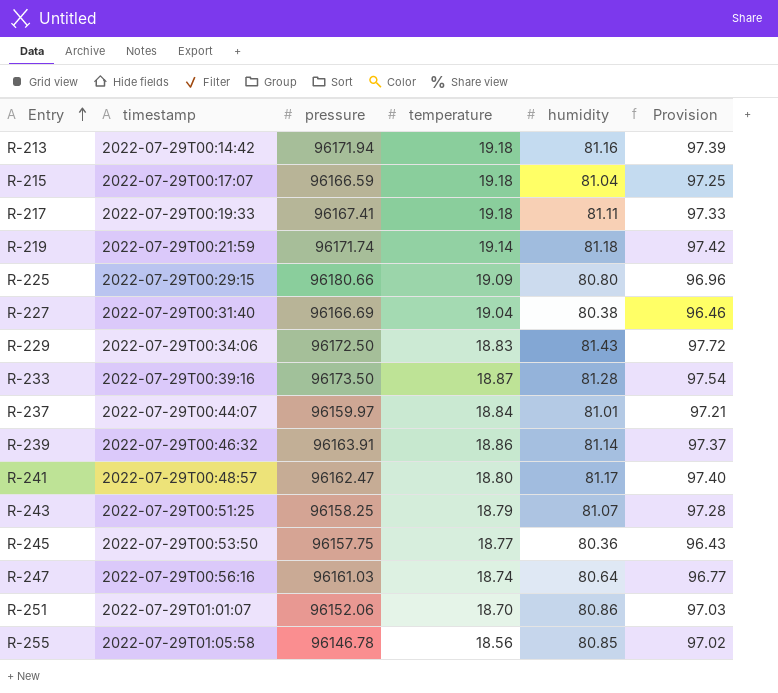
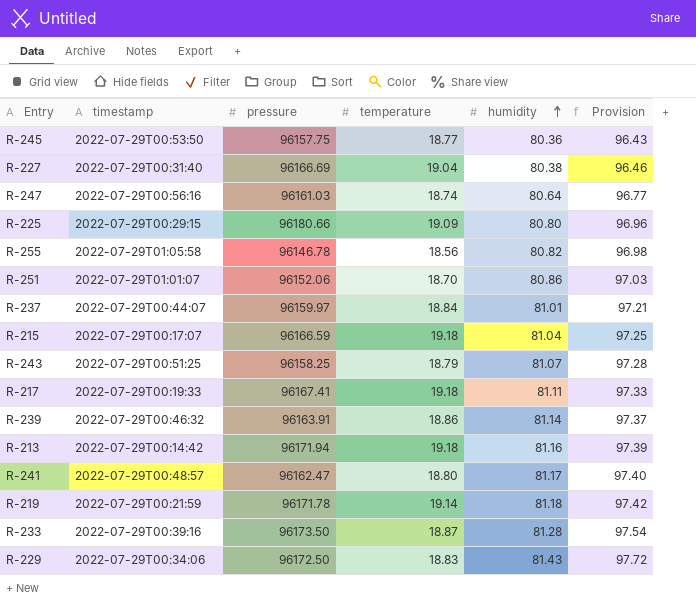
row order: Entry ascending -> humidity ascending
R-255 | humidity: 80.85 -> 80.82
R-255 | Provision: 97.02 -> 96.98
R-219 | pressure: 96171.74 -> 96171.78

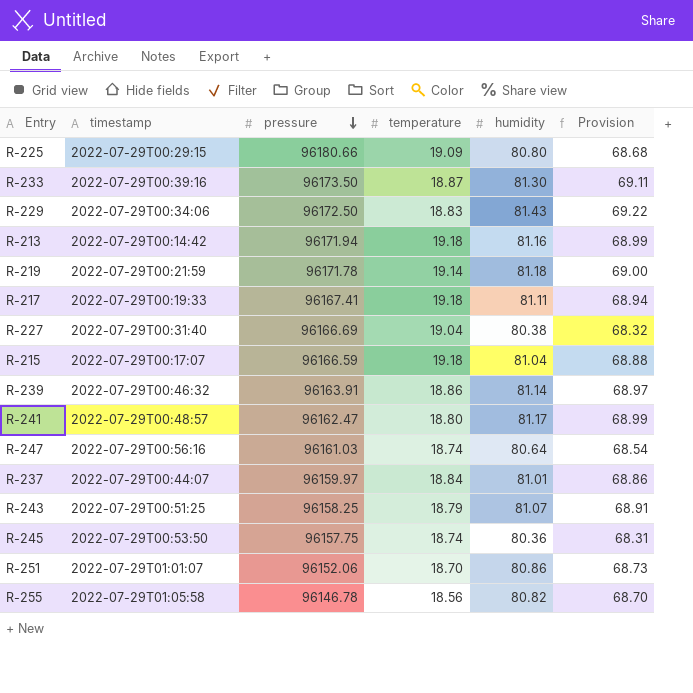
row order: humidity ascending -> pressure descending
column Provision | formula: [humidity] * 1.2 -> [humidity] * 0.85
R-233 | humidity: 81.28 -> 81.30
R-245 | temperature: 18.77 -> 18.74

